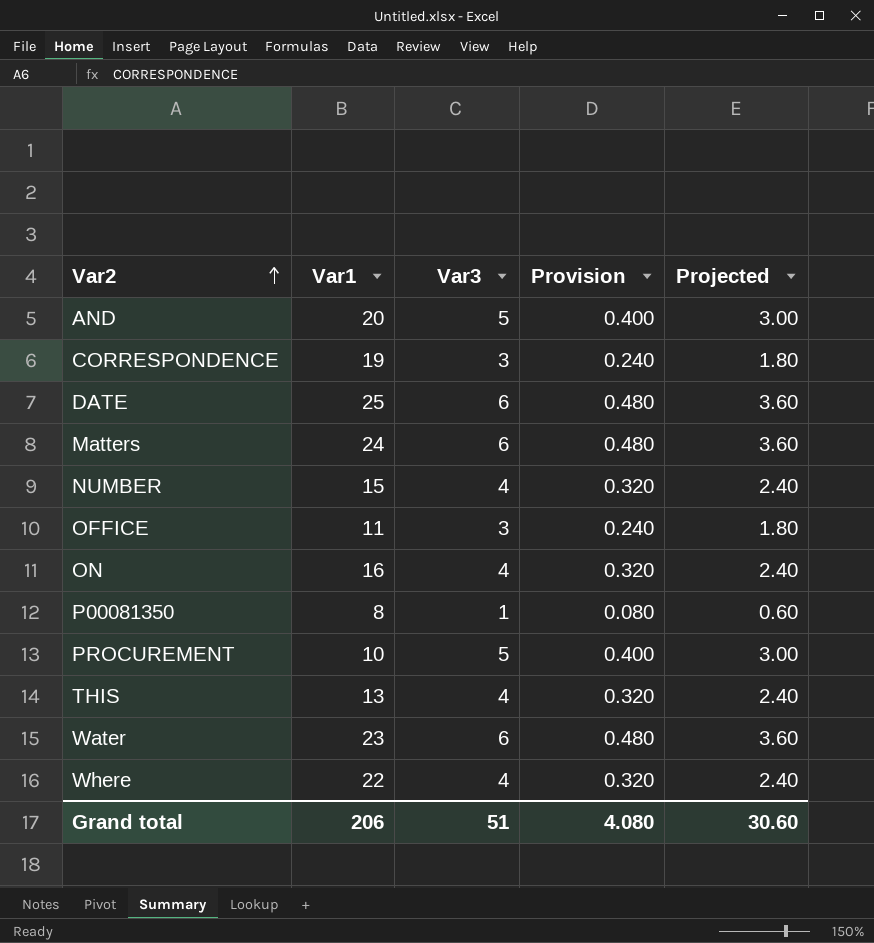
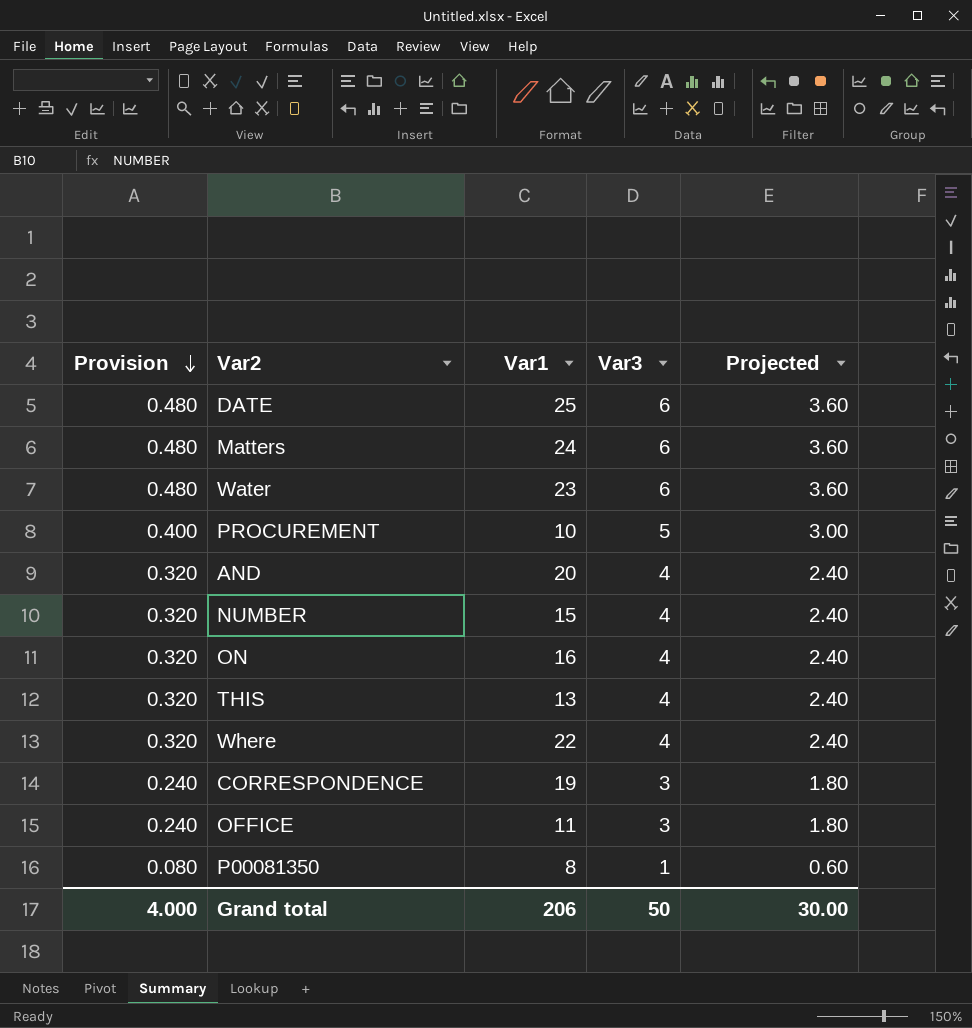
row order: Var2 ascending -> Provision descending
column Provision | position: 4 -> 1
AND | Provision: 0.400 -> 0.320
AND | Var3: 5 -> 4
AND | Projected: 3.00 -> 2.40
Grand total | Provision: 4.080 -> 4.000
Grand total | Var3: 51 -> 50
Grand total | Projected: 30.60 -> 30.00

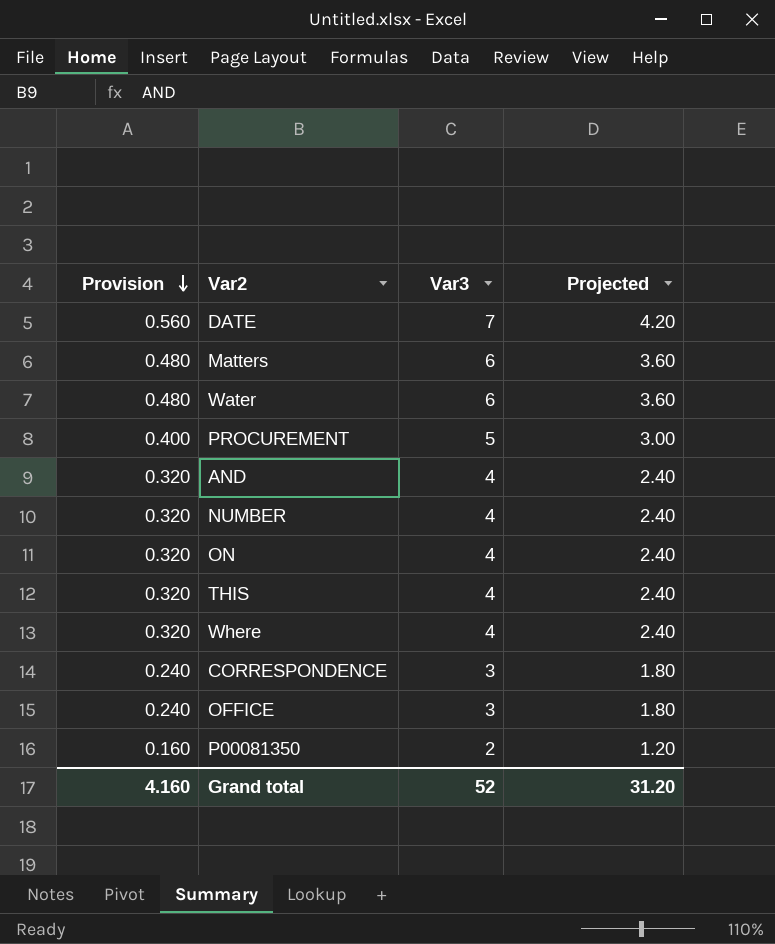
column Var1 | position: 3 -> none
DATE | Provision: 0.480 -> 0.560
DATE | Var3: 6 -> 7
DATE | Projected: 3.60 -> 4.20
P00081350 | Provision: 0.080 -> 0.160
P00081350 | Var3: 1 -> 2
P00081350 | Projected: 0.60 -> 1.20
Grand total | Provision: 4.000 -> 4.160
Grand total | Var3: 50 -> 52
Grand total | Projected: 30.00 -> 31.20

